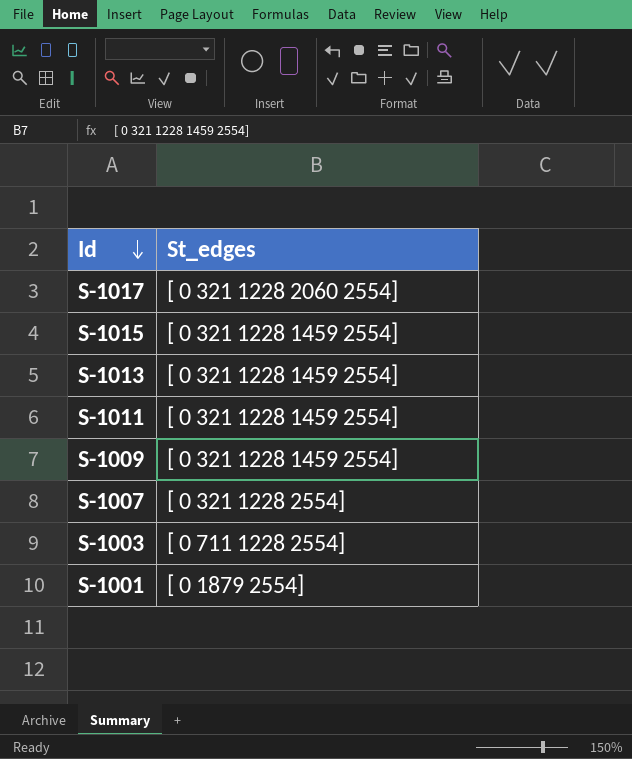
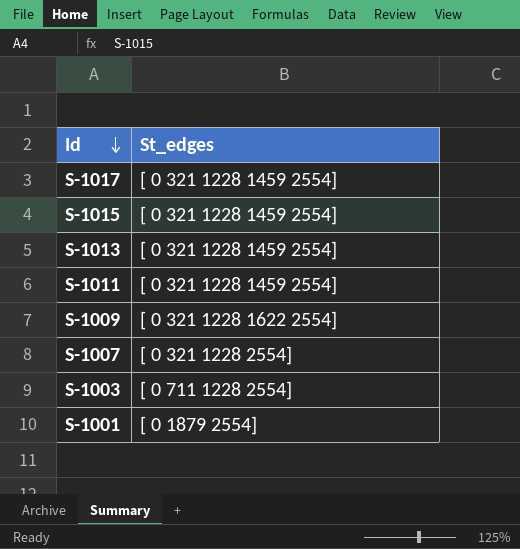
S-1017 | St_edges: [ 0 321 1228 2060 2554] -> [ 0 321 1228 1459 2554]
S-1009 | St_edges: [ 0 321 1228 1459 2554] -> [ 0 321 1228 1622 2554]

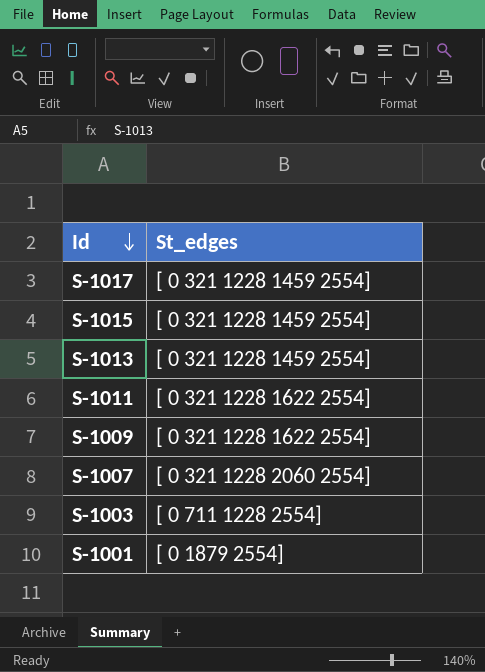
S-1011 | St_edges: [ 0 321 1228 1459 2554] -> [ 0 321 1228 1622 2554]
S-1007 | St_edges: [ 0 321 1228 2554] -> [ 0 321 1228 2060 2554]

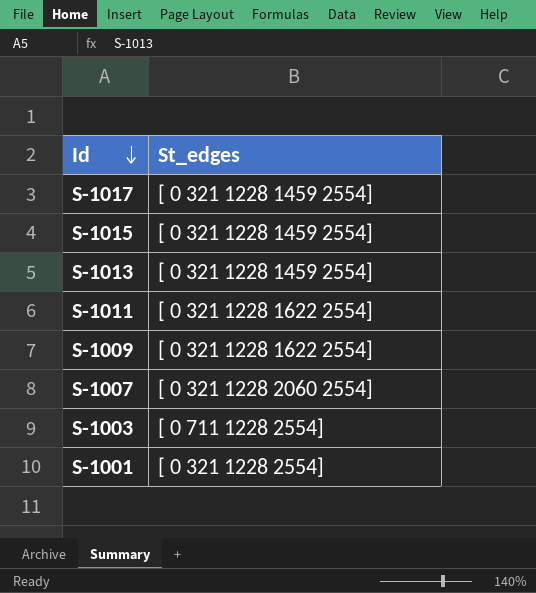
S-1001 | St_edges: [ 0 1879 2554] -> [ 0 321 1228 2554]

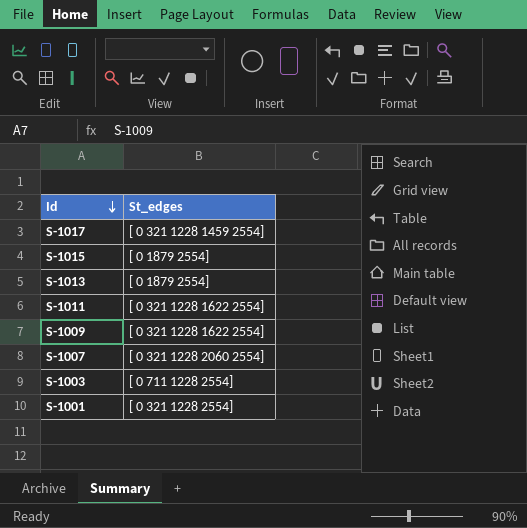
S-1015 | St_edges: [ 0 321 1228 1459 2554] -> [ 0 1879 2554]
S-1013 | St_edges: [ 0 321 1228 1459 2554] -> [ 0 1879 2554]

